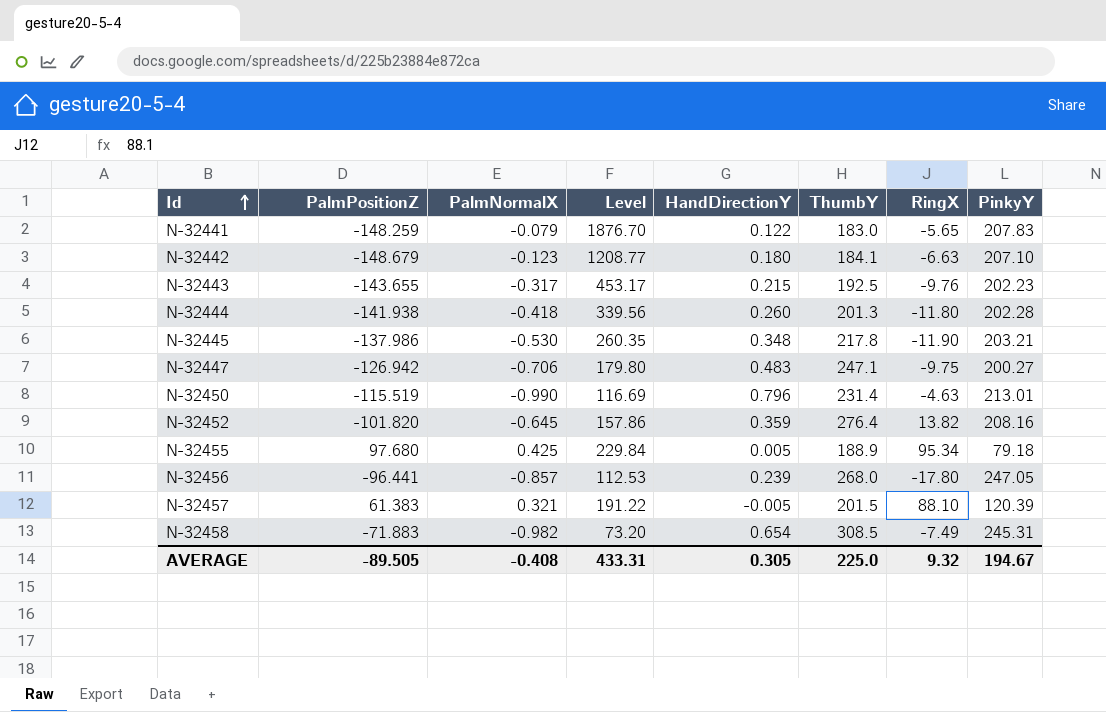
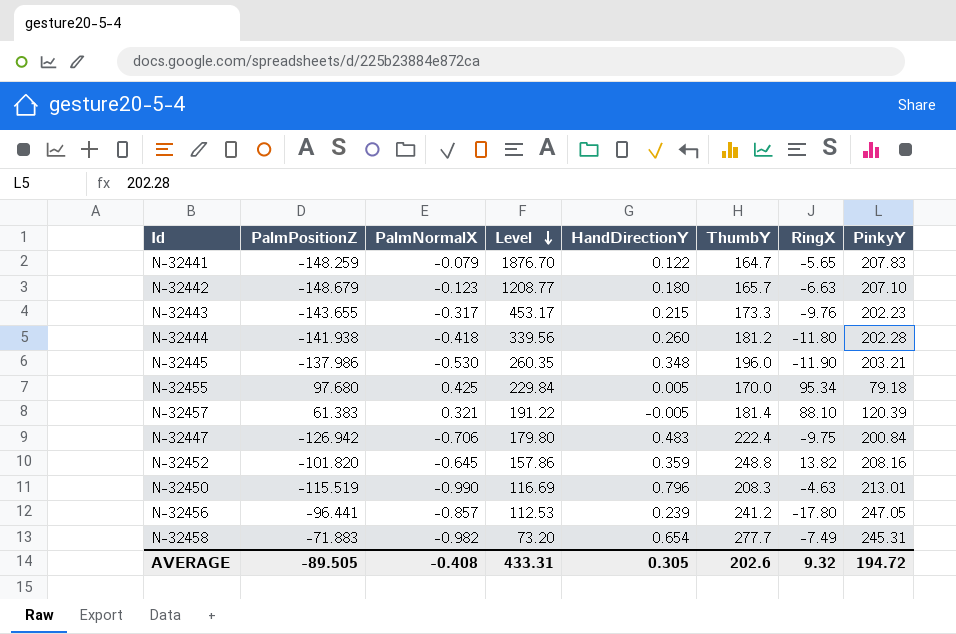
row order: Id ascending -> Level descending
N-32441 | ThumbY: 183.0 -> 164.7
N-32442 | ThumbY: 184.1 -> 165.7
N-32443 | ThumbY: 192.5 -> 173.3
N-32444 | ThumbY: 201.3 -> 181.2
N-32445 | ThumbY: 217.8 -> 196.0
N-32455 | ThumbY: 188.9 -> 170.0
N-32457 | ThumbY: 201.5 -> 181.4
N-32447 | ThumbY: 247.1 -> 222.4
N-32447 | PinkyY: 200.27 -> 200.84
N-32452 | ThumbY: 276.4 -> 248.8
N-32450 | ThumbY: 231.4 -> 208.3
N-32456 | ThumbY: 268.0 -> 241.2
N-32458 | ThumbY: 308.5 -> 277.7
AVERAGE | ThumbY: 225.0 -> 202.6
AVERAGE | PinkyY: 194.67 -> 194.72

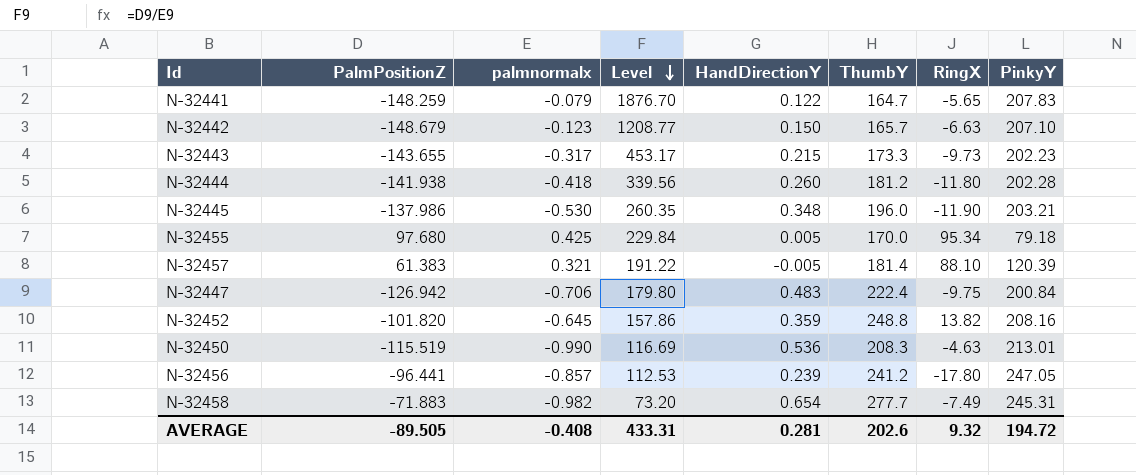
column name: PalmNormalX -> palmnormalx
N-32442 | HandDirectionY: 0.180 -> 0.150
N-32443 | RingX: -9.76 -> -9.73
N-32450 | HandDirectionY: 0.796 -> 0.536
AVERAGE | HandDirectionY: 0.305 -> 0.281

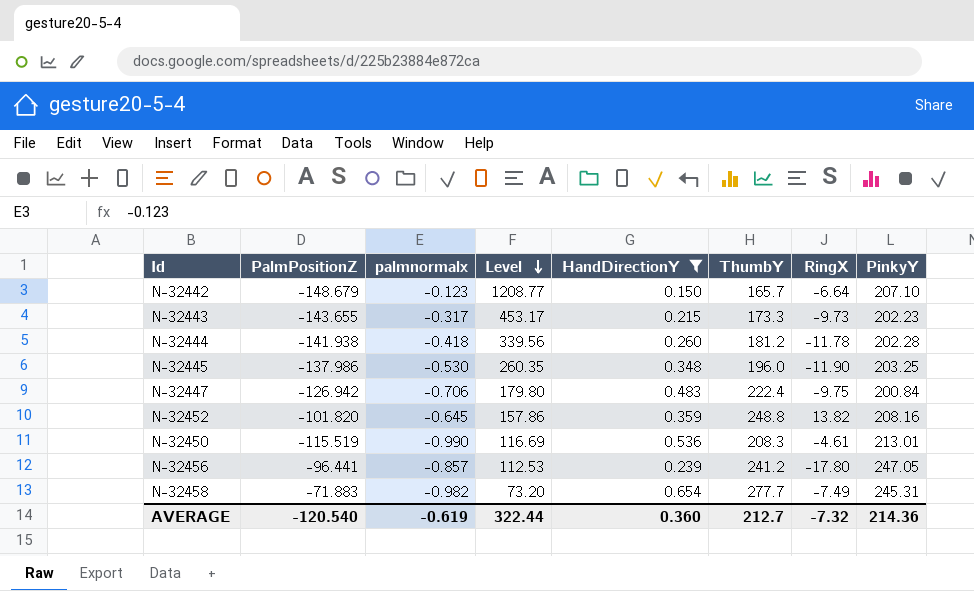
filter: none -> HandDirectionY >= 0.150
N-32442 | RingX: -6.63 -> -6.64
N-32444 | RingX: -11.80 -> -11.78
N-32445 | PinkyY: 203.21 -> 203.25
N-32450 | RingX: -4.63 -> -4.61
AVERAGE | PalmPositionZ: -89.505 -> -120.540
AVERAGE | palmnormalx: -0.408 -> -0.619
AVERAGE | Level: 433.31 -> 322.44
AVERAGE | HandDirectionY: 0.281 -> 0.360
AVERAGE | ThumbY: 202.6 -> 212.7
AVERAGE | RingX: 9.32 -> -7.32
AVERAGE | PinkyY: 194.72 -> 214.36

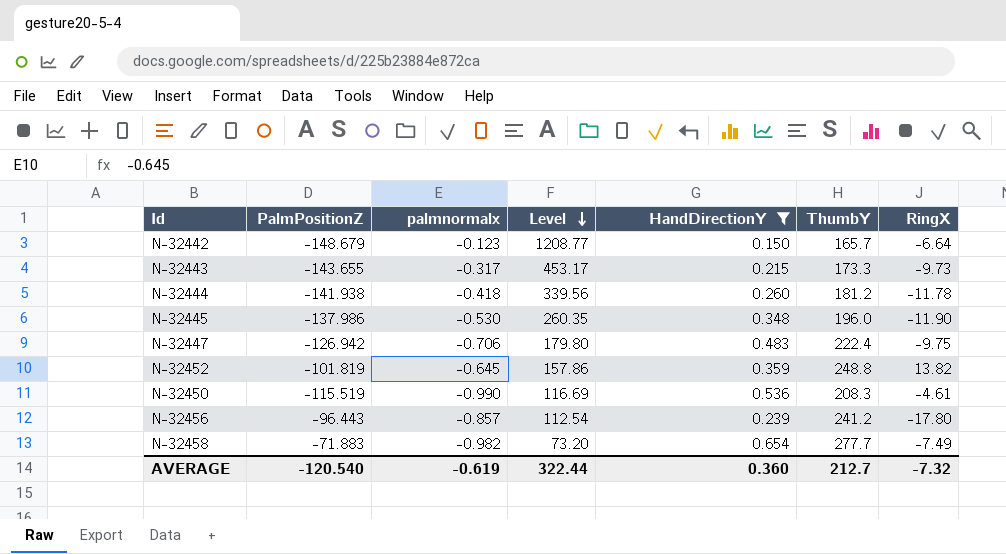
column PinkyY | position: 8 -> none
N-32452 | PalmPositionZ: -101.820 -> -101.819
N-32456 | PalmPositionZ: -96.441 -> -96.443
N-32456 | Level: 112.53 -> 112.54

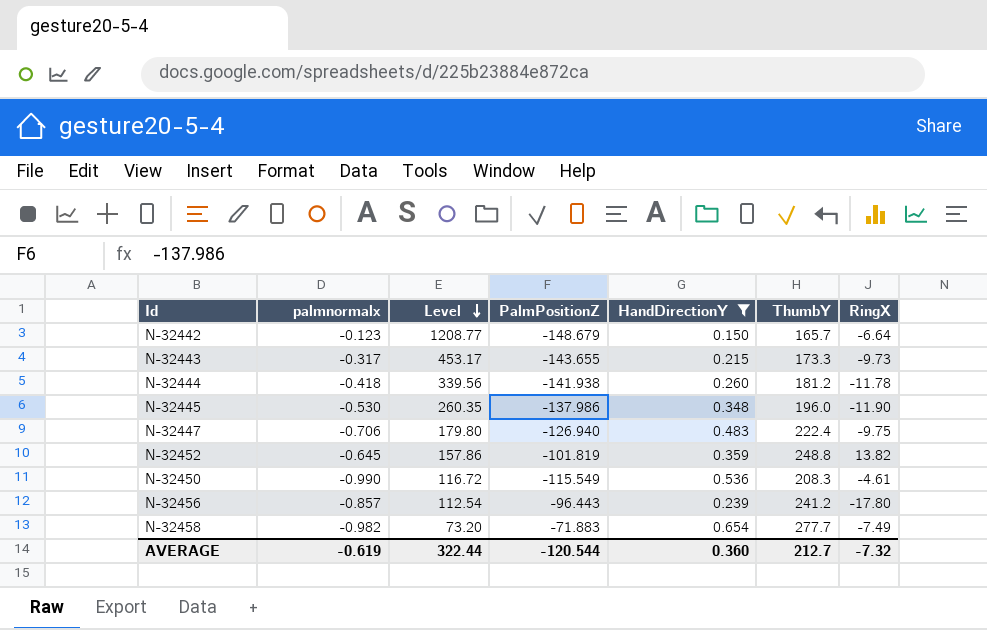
column PalmPositionZ | position: 2 -> 4
N-32447 | PalmPositionZ: -126.942 -> -126.940
N-32450 | Level: 116.69 -> 116.72
N-32450 | PalmPositionZ: -115.519 -> -115.549
AVERAGE | PalmPositionZ: -120.540 -> -120.544

